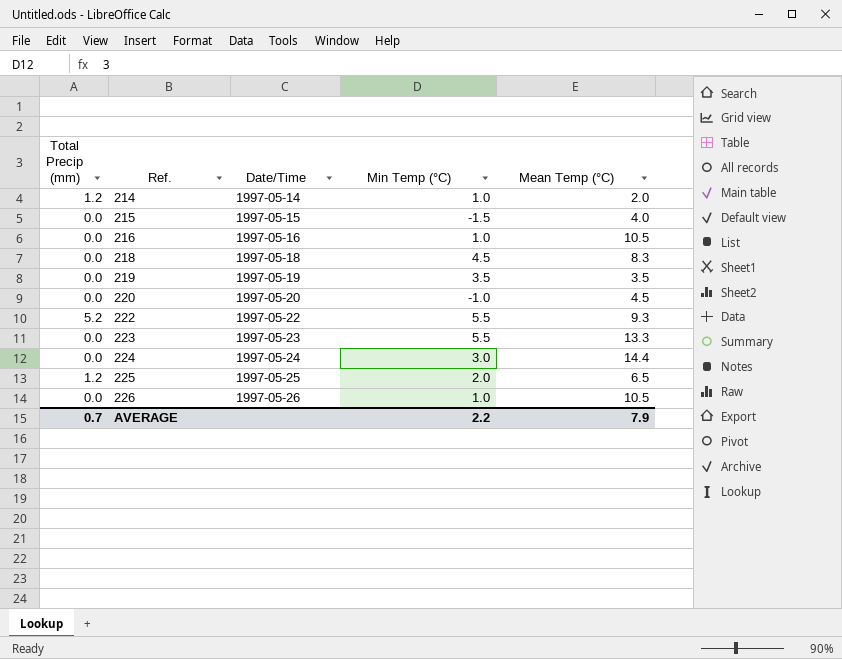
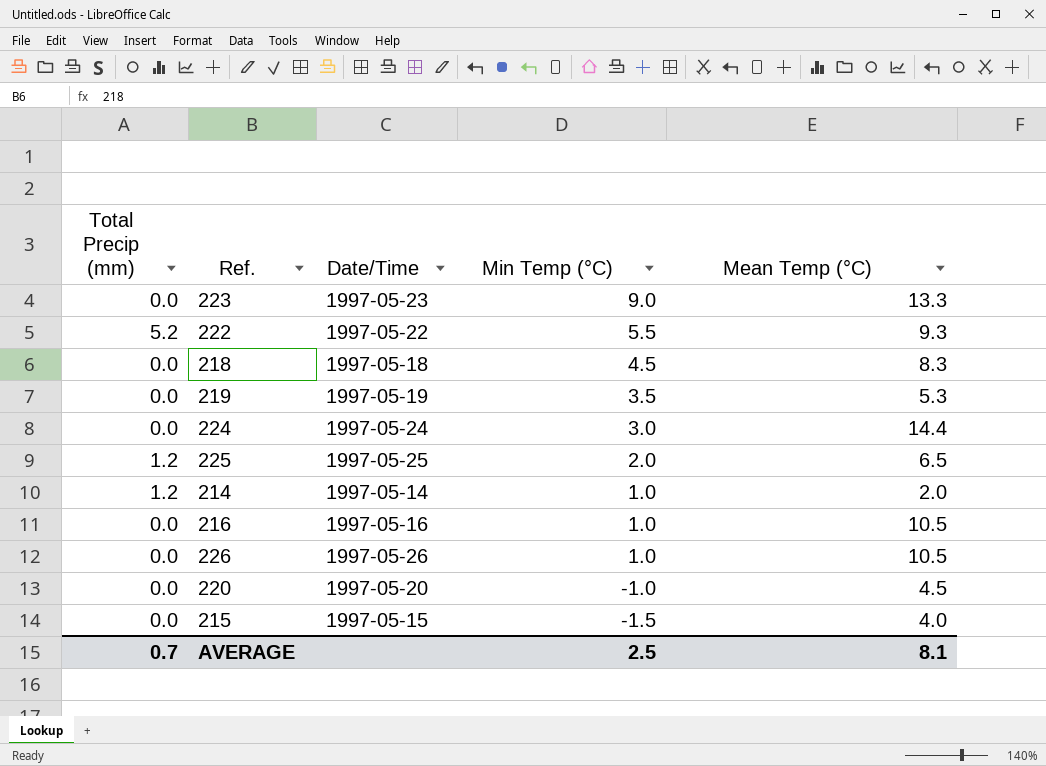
row order: Ref. ascending -> Min Temp (°C) descending
223 | Min Temp (°C): 5.5 -> 9.0
219 | Mean Temp (°C): 3.5 -> 5.3
AVERAGE | Min Temp (°C): 2.2 -> 2.5
AVERAGE | Mean Temp (°C): 7.9 -> 8.1

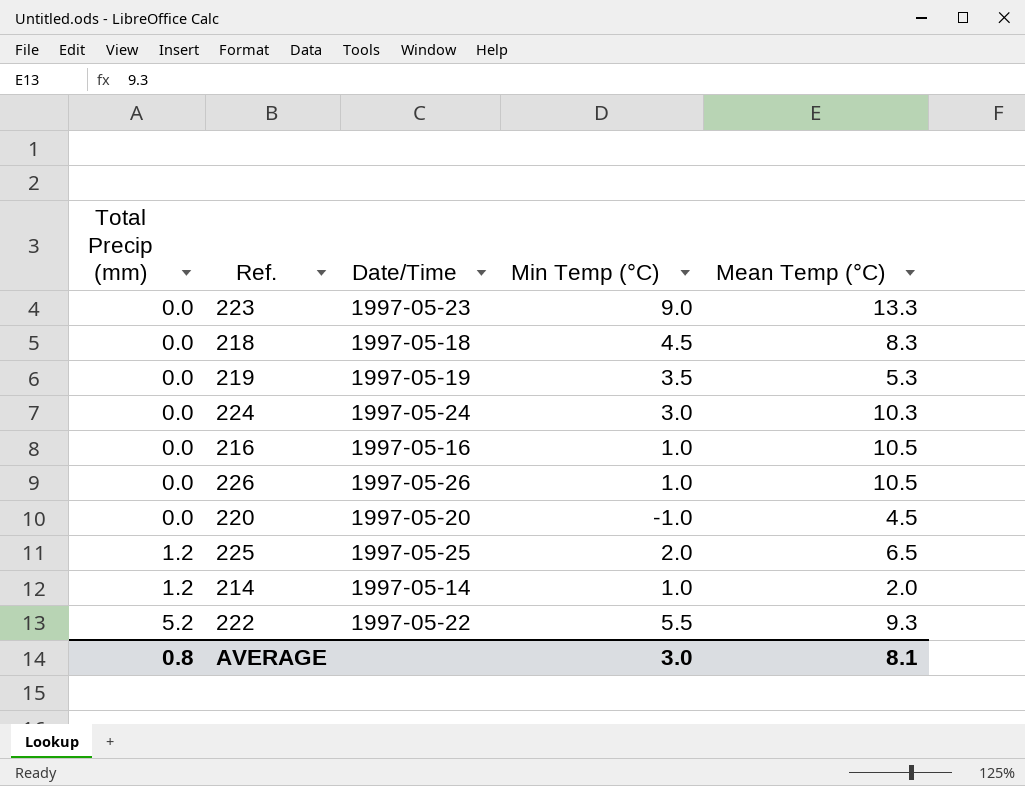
row order: Min Temp (°C) descending -> Total Precip (mm) ascending
row 215: 0.0 | 1997-05-15 | -1.5 | 4.0 -> none
224 | Mean Temp (°C): 14.4 -> 10.3
AVERAGE | Total Precip (mm): 0.7 -> 0.8
AVERAGE | Min Temp (°C): 2.5 -> 3.0

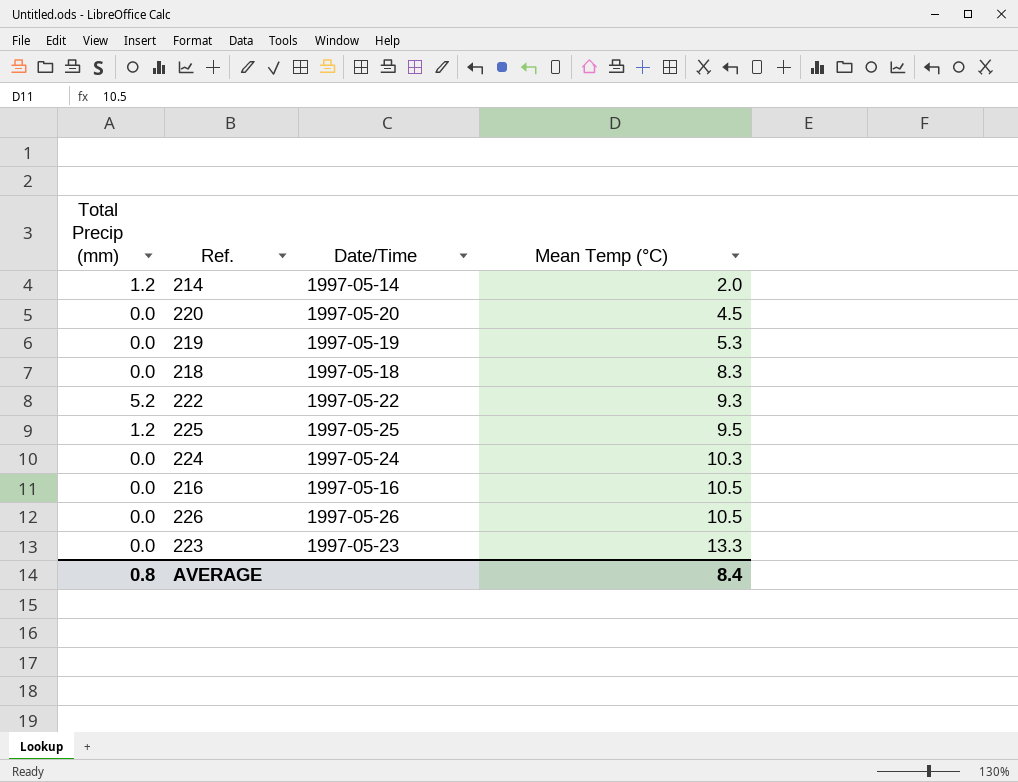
row order: Total Precip (mm) ascending -> Mean Temp (°C) ascending
column Min Temp (°C) | position: 4 -> none
225 | Mean Temp (°C): 6.5 -> 9.5
AVERAGE | Mean Temp (°C): 8.1 -> 8.4

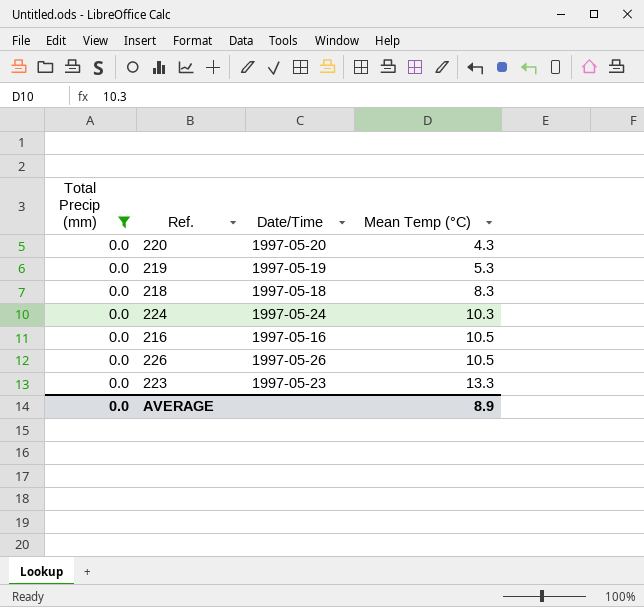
filter: none -> Total Precip (mm) = 0.0
220 | Mean Temp (°C): 4.5 -> 4.3
AVERAGE | Total Precip (mm): 0.8 -> 0.0
AVERAGE | Mean Temp (°C): 8.4 -> 8.9

